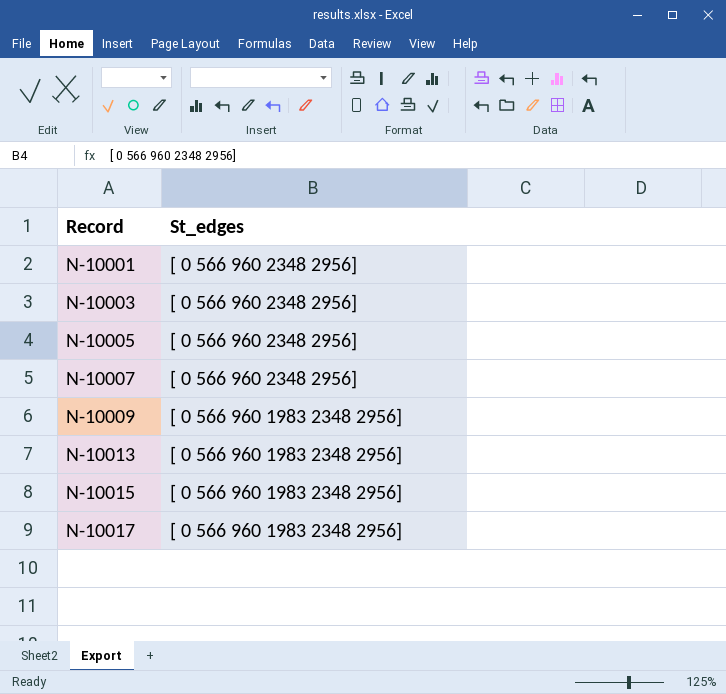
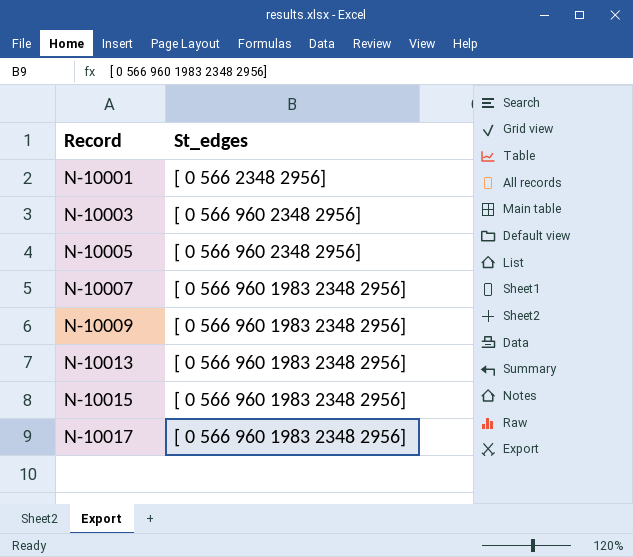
N-10001 | St_edges: [ 0 566 960 2348 2956] -> [ 0 566 2348 2956]
N-10007 | St_edges: [ 0 566 960 2348 2956] -> [ 0 566 960 1983 2348 2956]

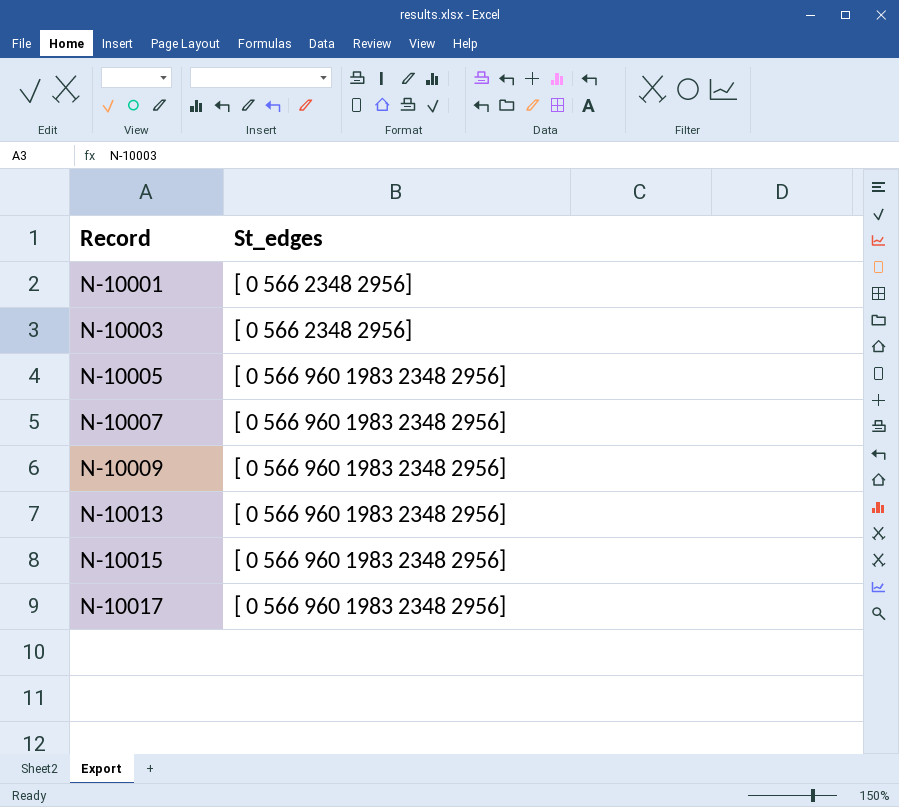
N-10003 | St_edges: [ 0 566 960 2348 2956] -> [ 0 566 2348 2956]
N-10005 | St_edges: [ 0 566 960 2348 2956] -> [ 0 566 960 1983 2348 2956]

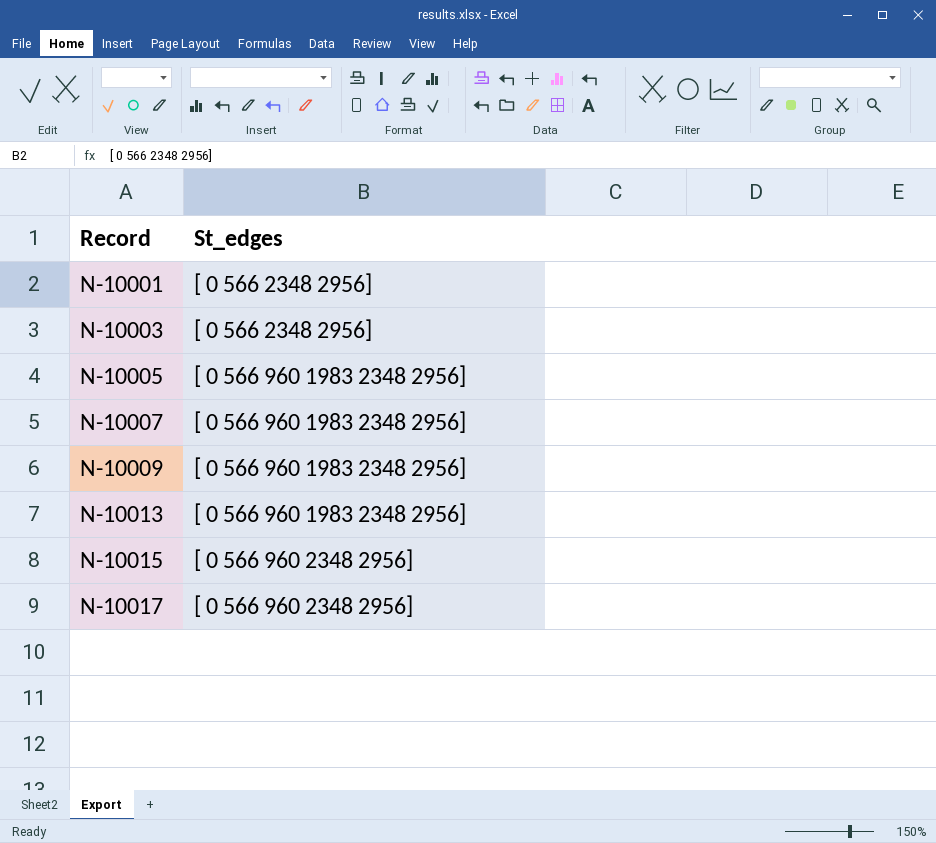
N-10015 | St_edges: [ 0 566 960 1983 2348 2956] -> [ 0 566 960 2348 2956]
N-10017 | St_edges: [ 0 566 960 1983 2348 2956] -> [ 0 566 960 2348 2956]

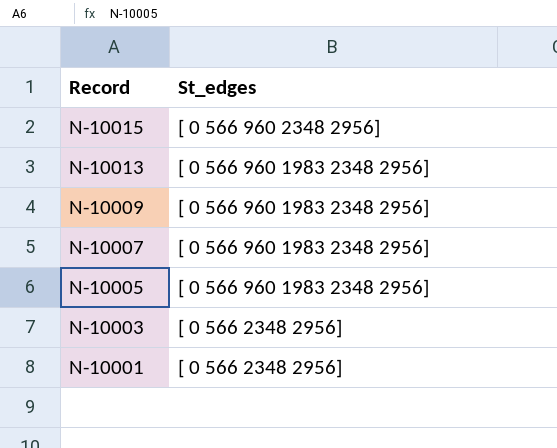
row order: Record ascending -> Record descending
row N-10017: [ 0 566 960 2348 2956] -> none

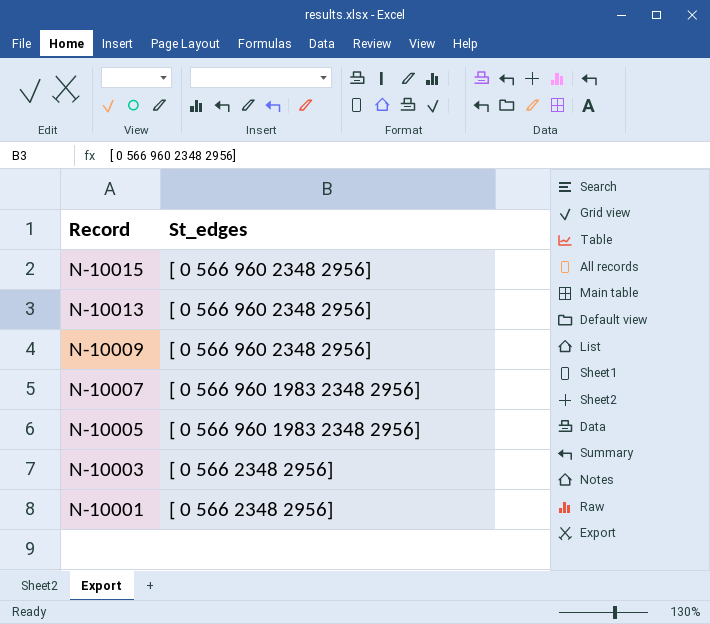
N-10013 | St_edges: [ 0 566 960 1983 2348 2956] -> [ 0 566 960 2348 2956]
N-10009 | St_edges: [ 0 566 960 1983 2348 2956] -> [ 0 566 960 2348 2956]

